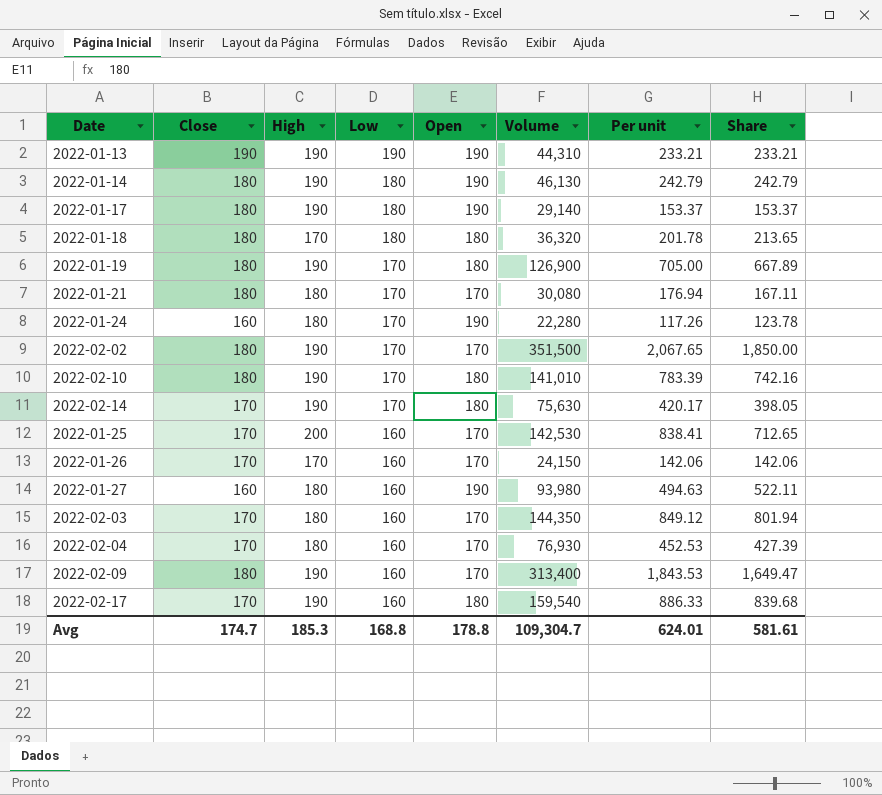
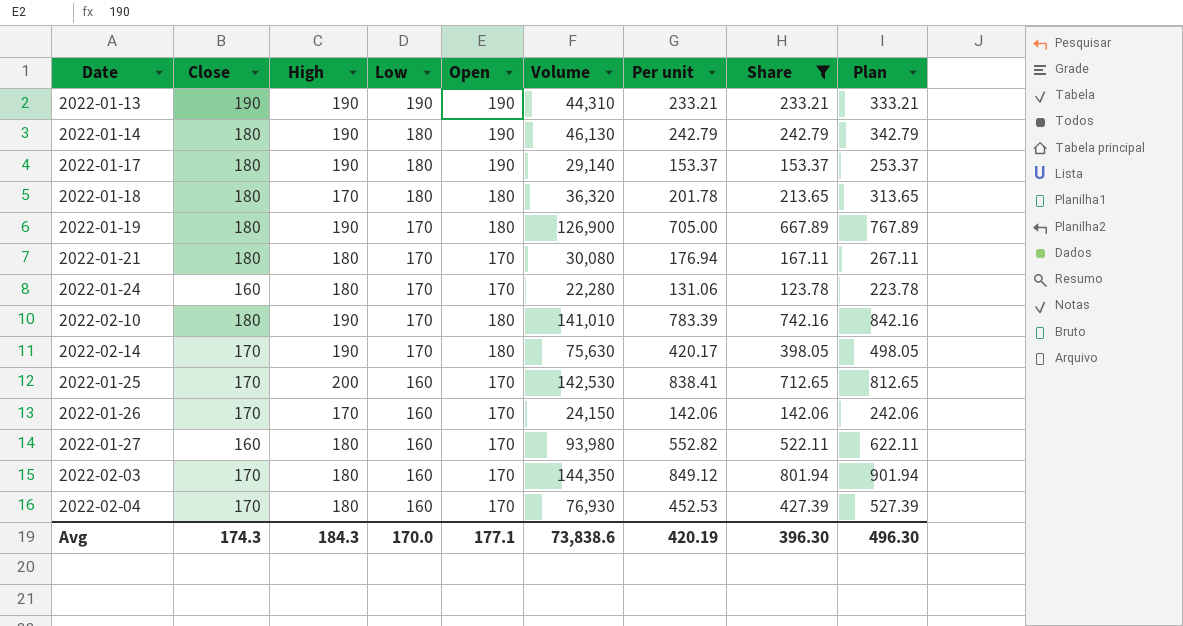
filter: none -> Share <= 801.94
column Plan | formula: none -> [Share] + 100
2022-01-24 | Open: 190 -> 170
2022-01-24 | Per unit: 117.26 -> 131.06
2022-01-27 | Open: 190 -> 170
2022-01-27 | Per unit: 494.63 -> 552.82
Avg | Close: 174.7 -> 174.3
Avg | High: 185.3 -> 184.3
Avg | Low: 168.8 -> 170.0
Avg | Open: 178.8 -> 177.1
Avg | Volume: 109,304.7 -> 73,838.6
Avg | Per unit: 624.01 -> 420.19
Avg | Share: 581.61 -> 396.30

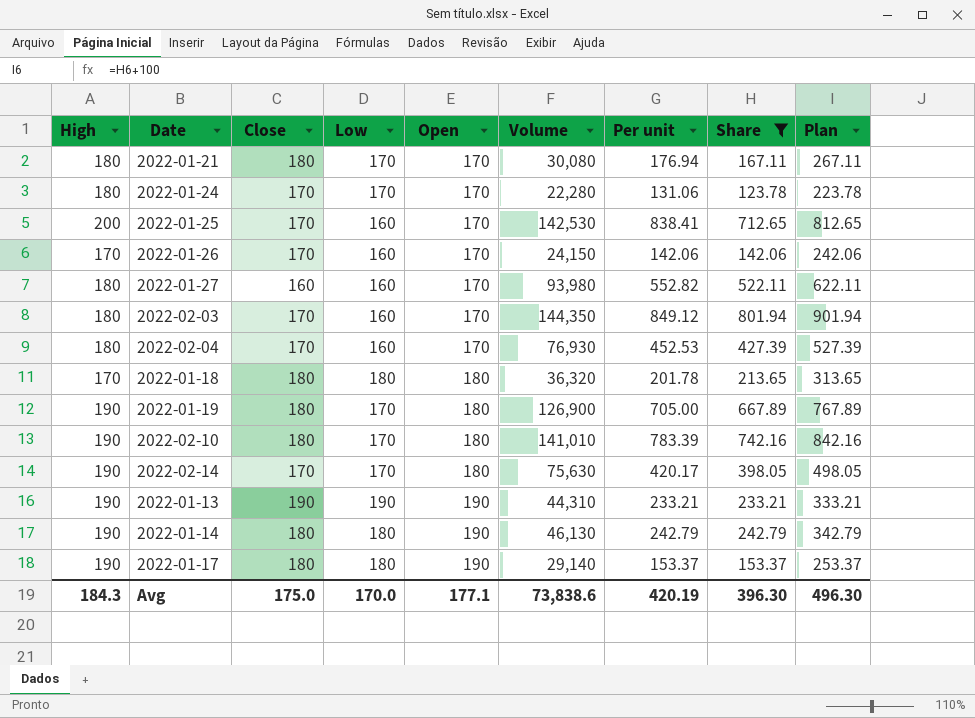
row order: Low descending -> Open ascending
column High | position: 3 -> 1
2022-01-24 | Close: 160 -> 170
Avg | Close: 174.3 -> 175.0

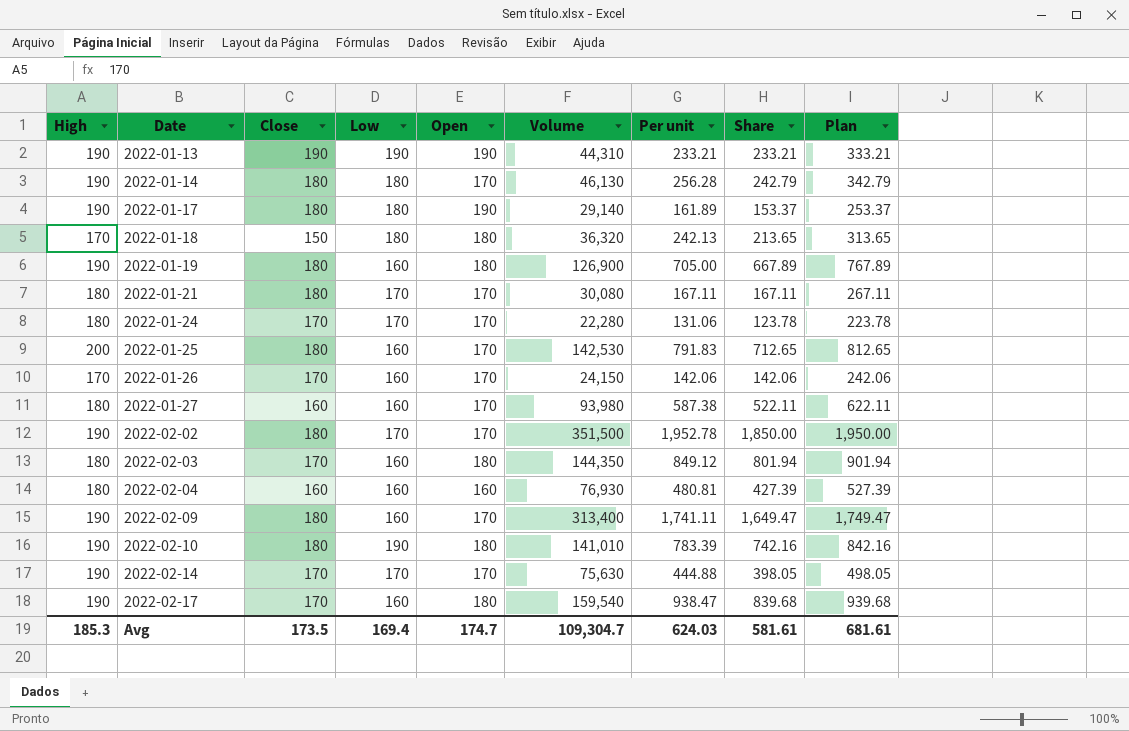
filter: Share <= 801.94 -> none
row order: Open ascending -> Date ascending
column Per unit | formula: [Volume] / [Open] -> [Volume] / [Close]
2022-01-14 | Open: 190 -> 170
2022-01-18 | Close: 180 -> 150
2022-01-19 | Low: 170 -> 160
2022-01-25 | Close: 170 -> 180
2022-02-03 | Open: 170 -> 180
2022-02-04 | Close: 170 -> 160
2022-02-04 | Open: 170 -> 160
2022-02-10 | Low: 170 -> 190
2022-02-14 | Open: 180 -> 170
Avg | High: 184.3 -> 185.3
Avg | Close: 175.0 -> 173.5
Avg | Low: 170.0 -> 169.4
Avg | Open: 177.1 -> 174.7
Avg | Volume: 73,838.6 -> 109,304.7
Avg | Per unit: 420.19 -> 624.03
Avg | Share: 396.30 -> 581.61
Avg | Plan: 496.30 -> 681.61

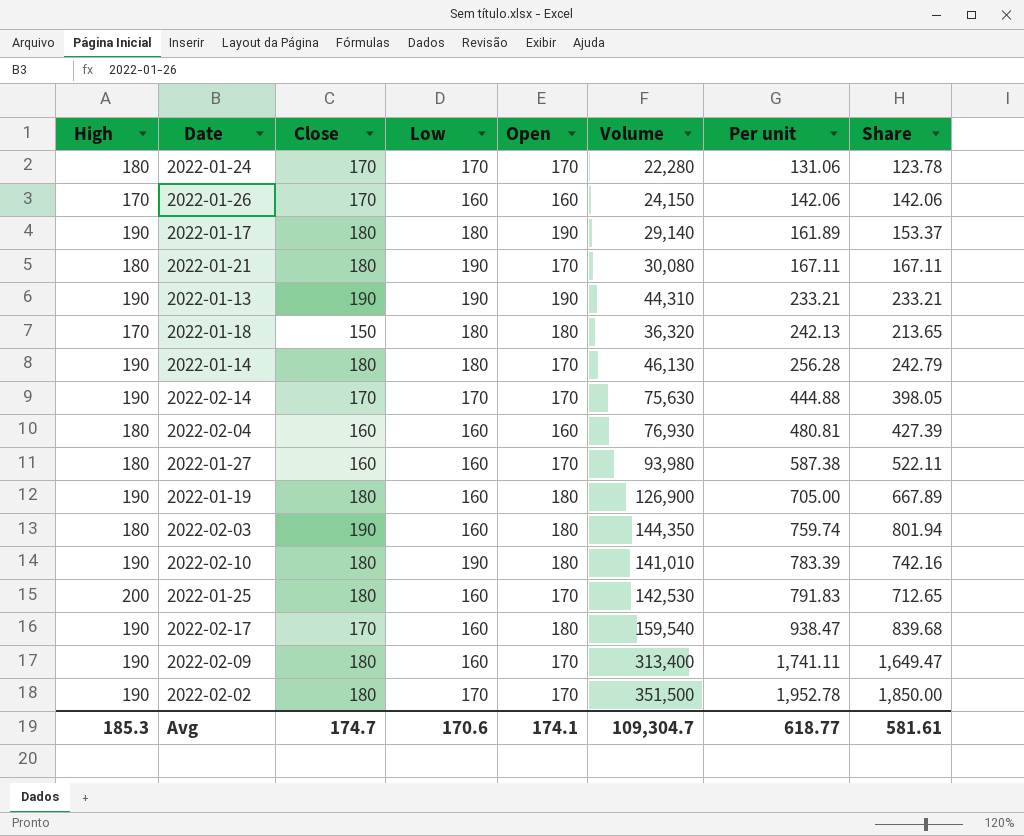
row order: Date ascending -> Per unit ascending
column Plan | formula: [Share] + 100 -> none
2022-01-26 | Open: 170 -> 160
2022-01-21 | Low: 170 -> 190
2022-02-03 | Close: 170 -> 190
2022-02-03 | Per unit: 849.12 -> 759.74
Avg | Close: 173.5 -> 174.7
Avg | Low: 169.4 -> 170.6
Avg | Open: 174.7 -> 174.1
Avg | Per unit: 624.03 -> 618.77

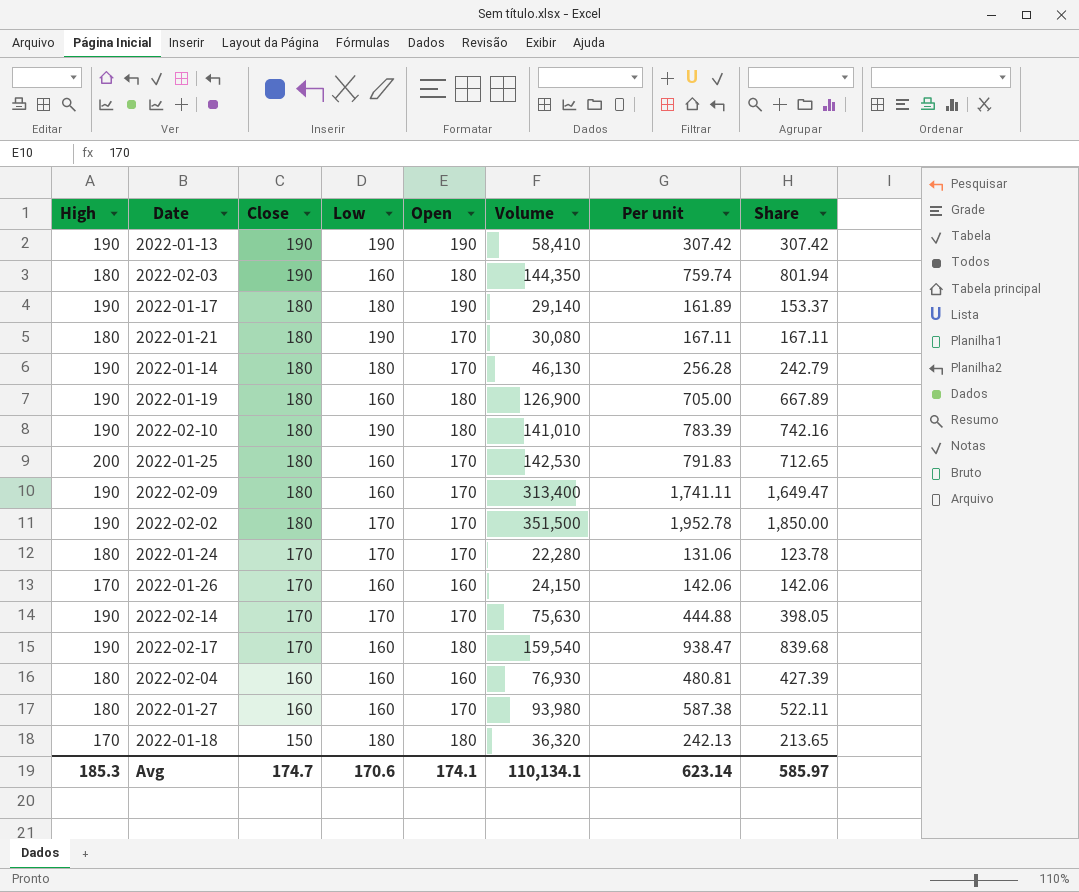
row order: Per unit ascending -> Close descending
2022-01-13 | Volume: 44,310 -> 58,410
2022-01-13 | Per unit: 233.21 -> 307.42
2022-01-13 | Share: 233.21 -> 307.42
Avg | Volume: 109,304.7 -> 110,134.1
Avg | Per unit: 618.77 -> 623.14
Avg | Share: 581.61 -> 585.97

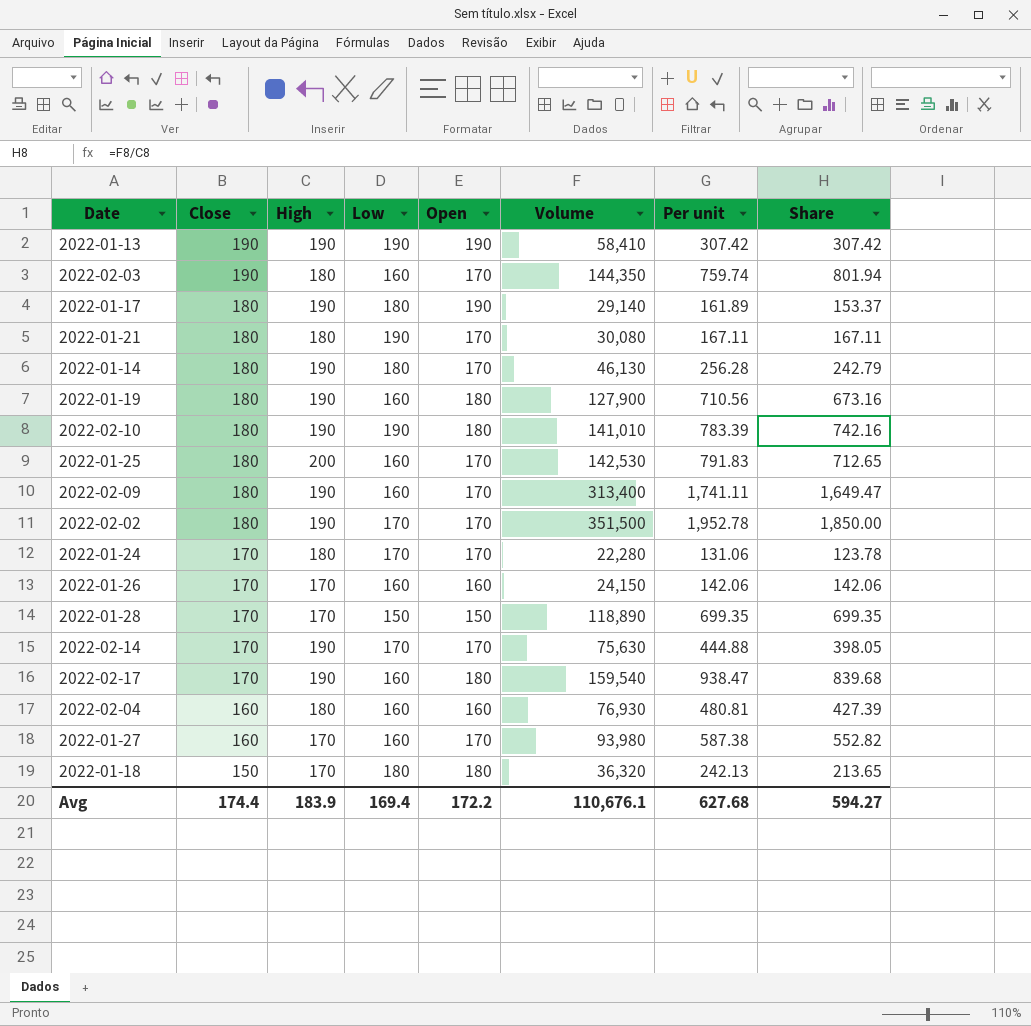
column High | position: 1 -> 3
2022-02-03 | Open: 180 -> 170
2022-01-19 | Volume: 126,900 -> 127,900
2022-01-19 | Per unit: 705.00 -> 710.56
2022-01-19 | Share: 667.89 -> 673.16
row 2022-01-28: none -> 170 | 170 | 150 | 150 | 118,890 | 699.35 | 699.35
2022-01-27 | High: 180 -> 170
2022-01-27 | Share: 522.11 -> 552.82
Avg | Close: 174.7 -> 174.4
Avg | High: 185.3 -> 183.9
Avg | Low: 170.6 -> 169.4
Avg | Open: 174.1 -> 172.2
Avg | Volume: 110,134.1 -> 110,676.1
Avg | Per unit: 623.14 -> 627.68
Avg | Share: 585.97 -> 594.27

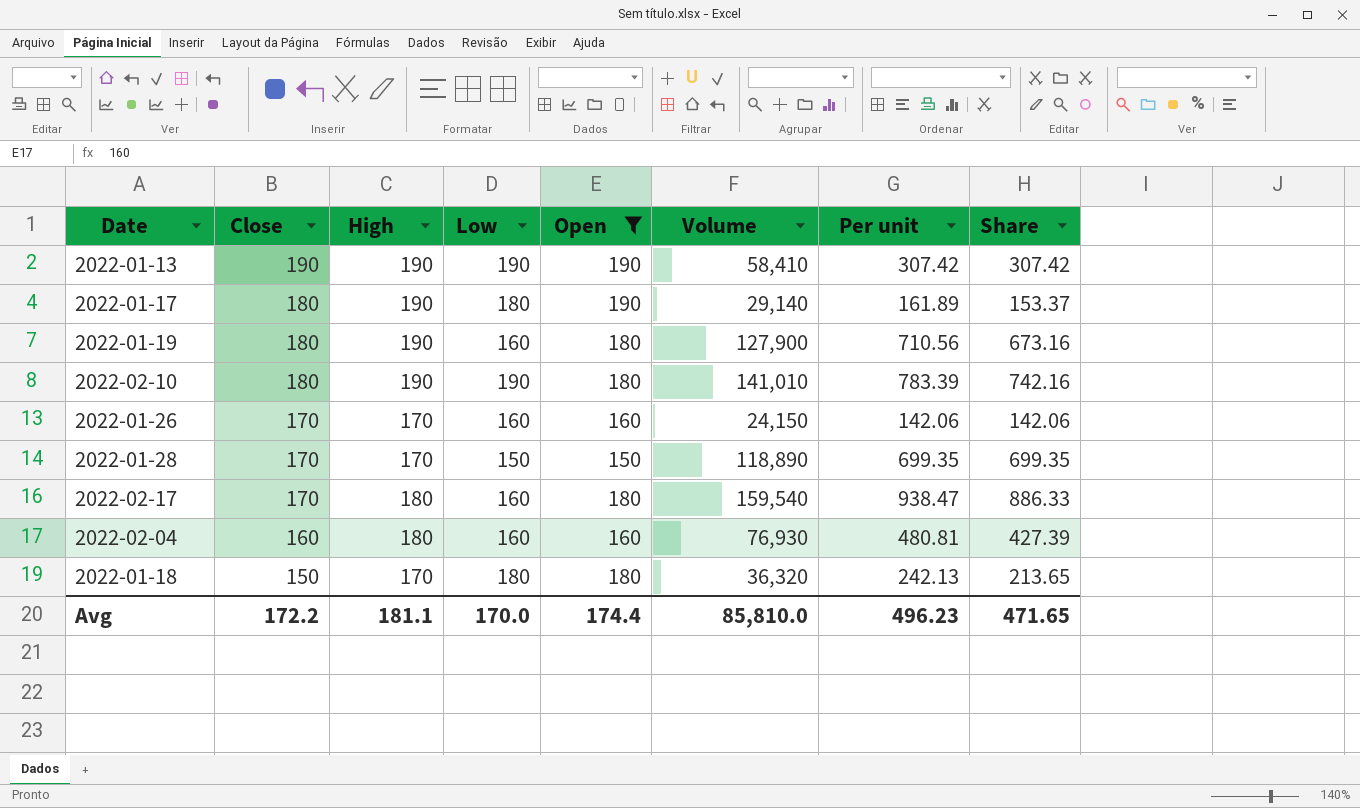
filter: none -> Open != 170
2022-02-17 | High: 190 -> 180
2022-02-17 | Share: 839.68 -> 886.33
Avg | Close: 174.4 -> 172.2
Avg | High: 183.9 -> 181.1
Avg | Low: 169.4 -> 170.0
Avg | Open: 172.2 -> 174.4
Avg | Volume: 110,676.1 -> 85,810.0
Avg | Per unit: 627.68 -> 496.23
Avg | Share: 594.27 -> 471.65

